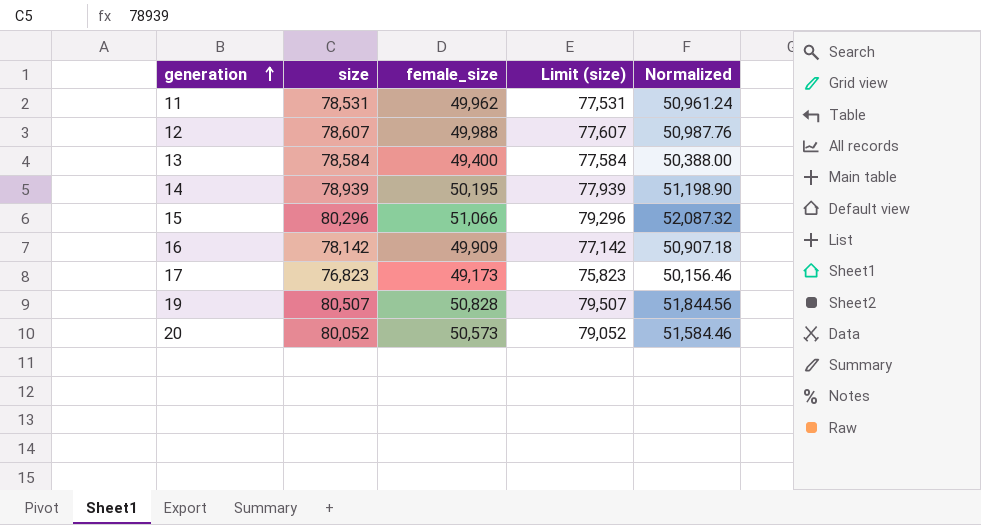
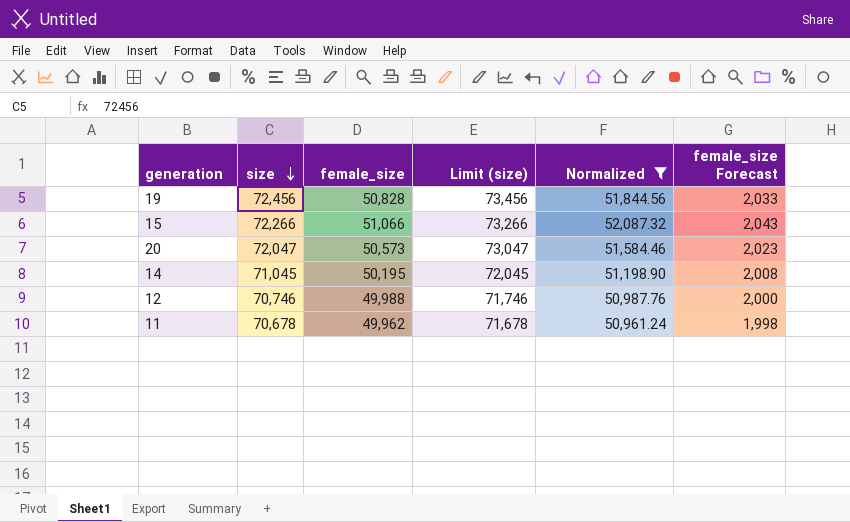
filter: none -> Normalized >= 50,961.24
row order: generation ascending -> size descending
column Limit (size) | formula: [size] - 1000 -> [size] + 1000
column female_size Forecast | formula: none -> [female_size] * 0.04
19 | size: 80,507 -> 72,456
15 | size: 80,296 -> 72,266
20 | size: 80,052 -> 72,047
14 | size: 78,939 -> 71,045
12 | size: 78,607 -> 70,746
11 | size: 78,531 -> 70,678

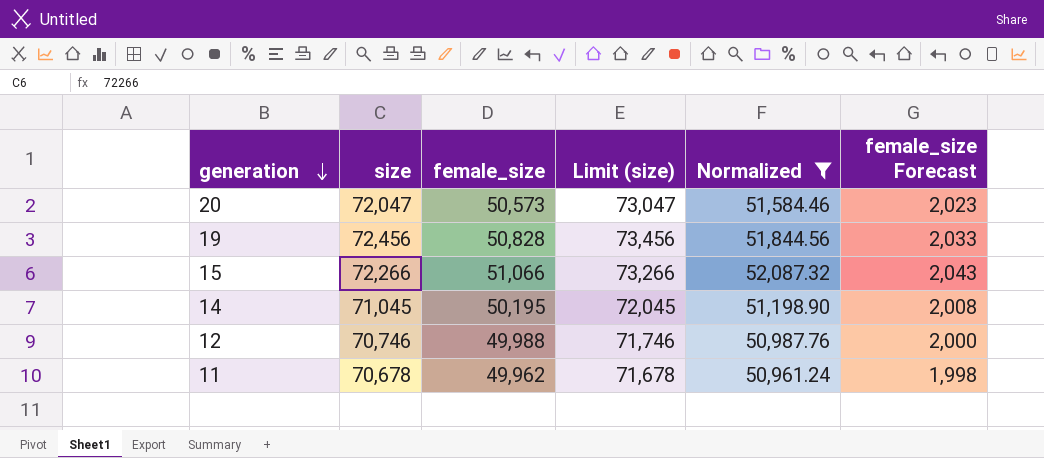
row order: size descending -> generation descending

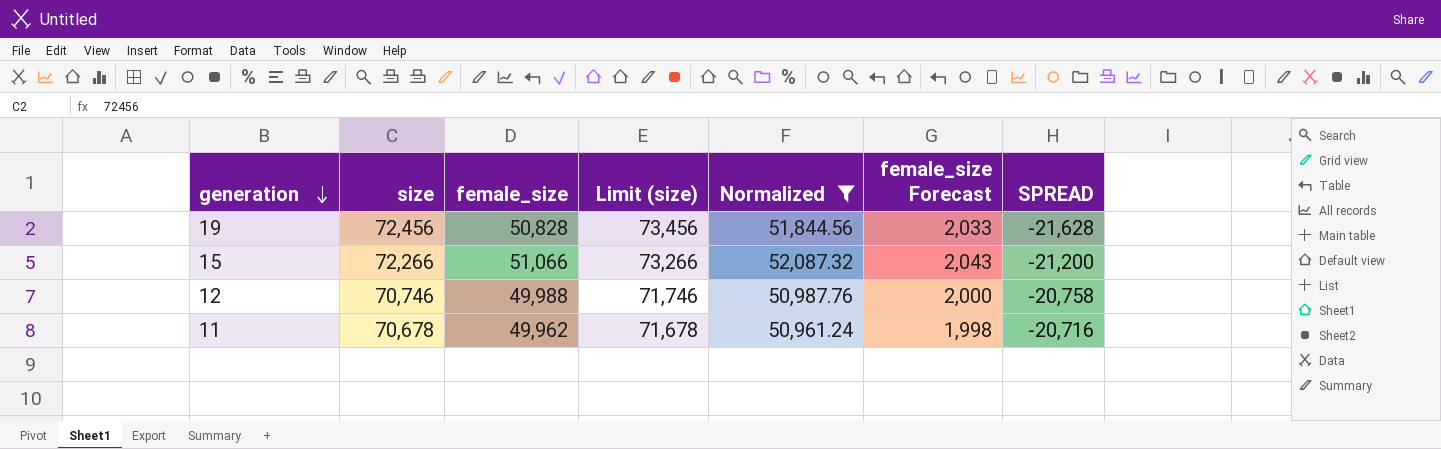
column SPREAD | formula: none -> [female_size] - [size]
row 20: 72,047 | 50,573 | 73,047 | 51,584.46 | 2,023 -> none
row 14: 71,045 | 50,195 | 72,045 | 51,198.90 | 2,008 -> none

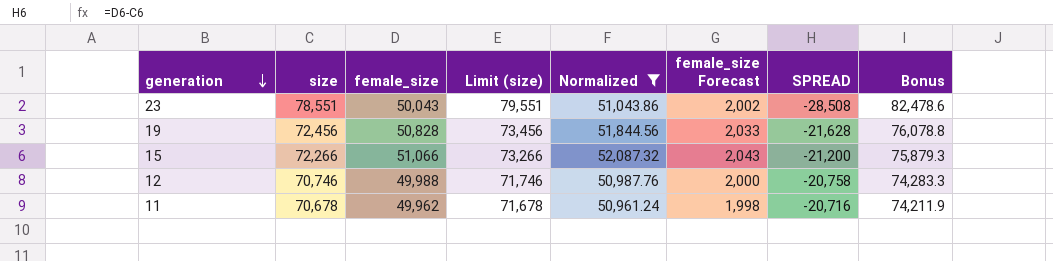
column Bonus | formula: none -> [size] * 1.05
row 23: none -> 78,551 | 50,043 | 79,551 | 51,043.86 | 2,002 | -28,508 | 82,478.6

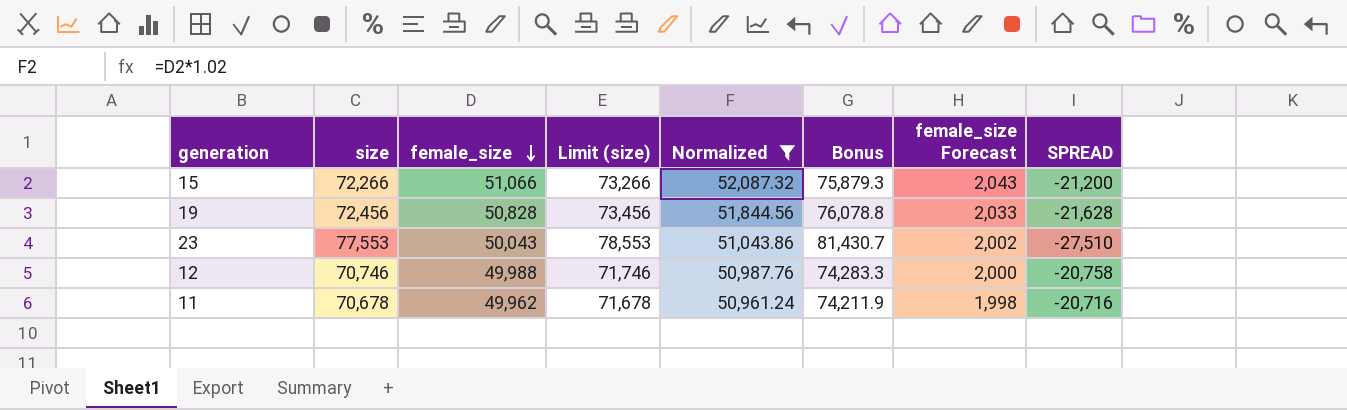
row order: generation descending -> female_size descending
column Bonus | position: 8 -> 6
23 | size: 78,551 -> 77,553
23 | Limit (size): 79,551 -> 78,553
23 | Bonus: 82,478.6 -> 81,430.7
23 | SPREAD: -28,508 -> -27,510

